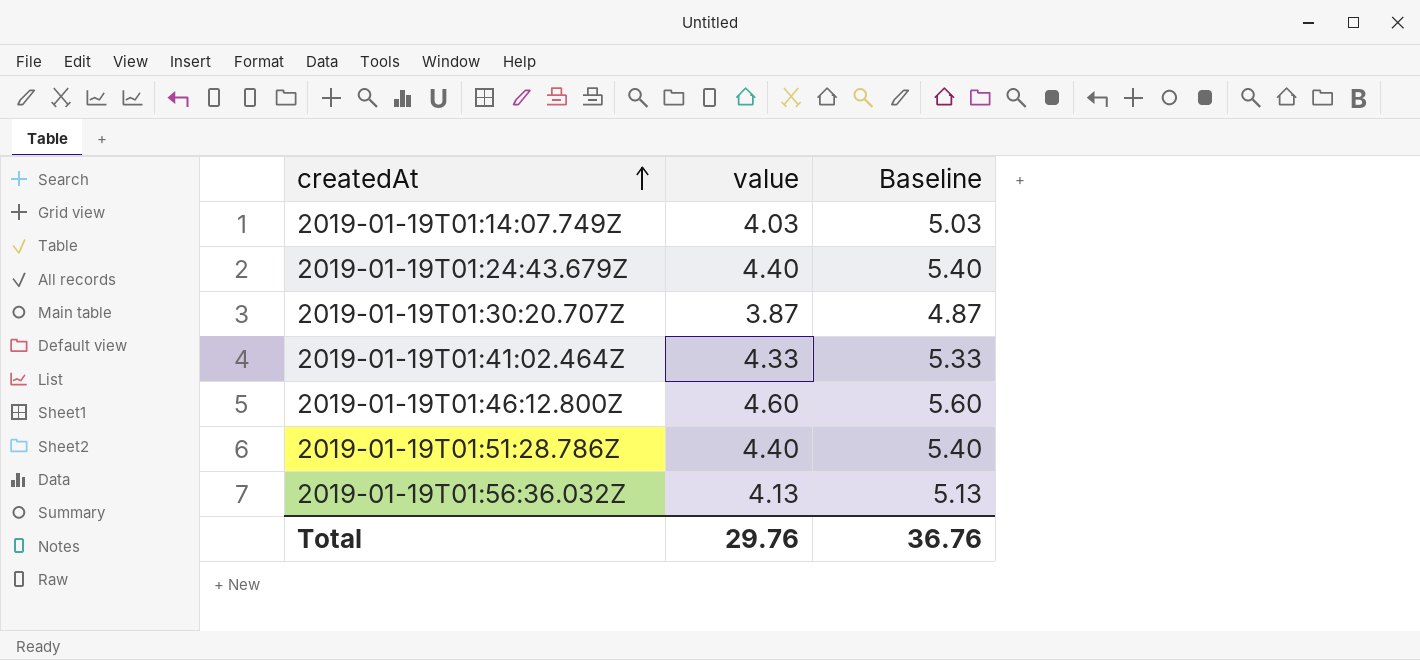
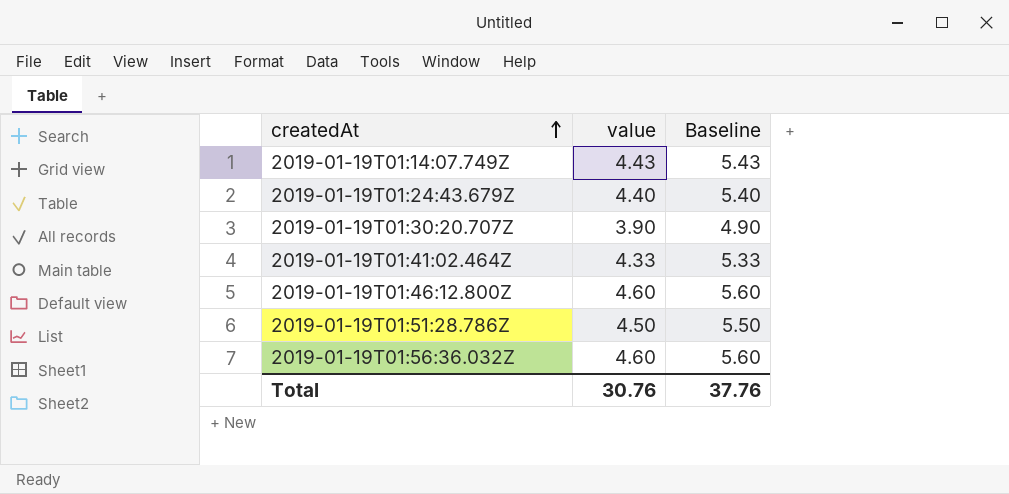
2019-01-19T01:14:07.749Z | value: 4.03 -> 4.43
2019-01-19T01:14:07.749Z | Baseline: 5.03 -> 5.43
2019-01-19T01:30:20.707Z | value: 3.87 -> 3.90
2019-01-19T01:30:20.707Z | Baseline: 4.87 -> 4.90
2019-01-19T01:51:28.786Z | value: 4.40 -> 4.50
2019-01-19T01:51:28.786Z | Baseline: 5.40 -> 5.50
2019-01-19T01:56:36.032Z | value: 4.13 -> 4.60
2019-01-19T01:56:36.032Z | Baseline: 5.13 -> 5.60
Total | value: 29.76 -> 30.76
Total | Baseline: 36.76 -> 37.76

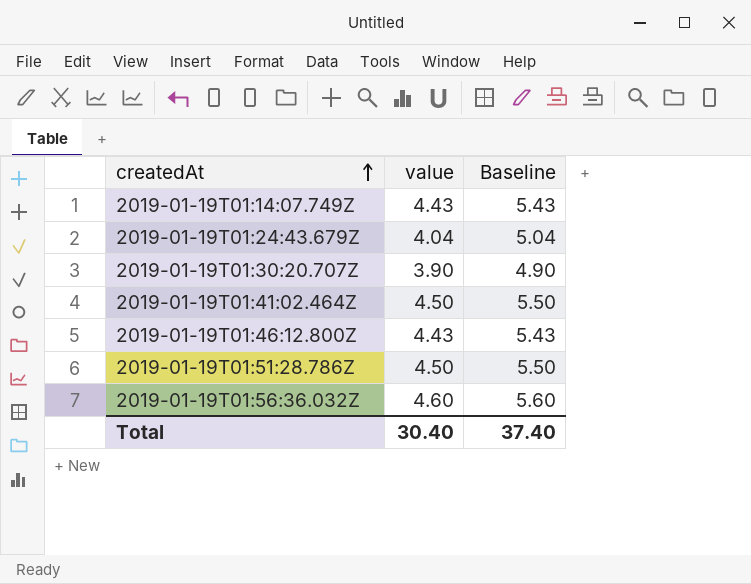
2019-01-19T01:24:43.679Z | value: 4.40 -> 4.04
2019-01-19T01:24:43.679Z | Baseline: 5.40 -> 5.04
2019-01-19T01:41:02.464Z | value: 4.33 -> 4.50
2019-01-19T01:41:02.464Z | Baseline: 5.33 -> 5.50
2019-01-19T01:46:12.800Z | value: 4.60 -> 4.43
2019-01-19T01:46:12.800Z | Baseline: 5.60 -> 5.43
Total | value: 30.76 -> 30.40
Total | Baseline: 37.76 -> 37.40

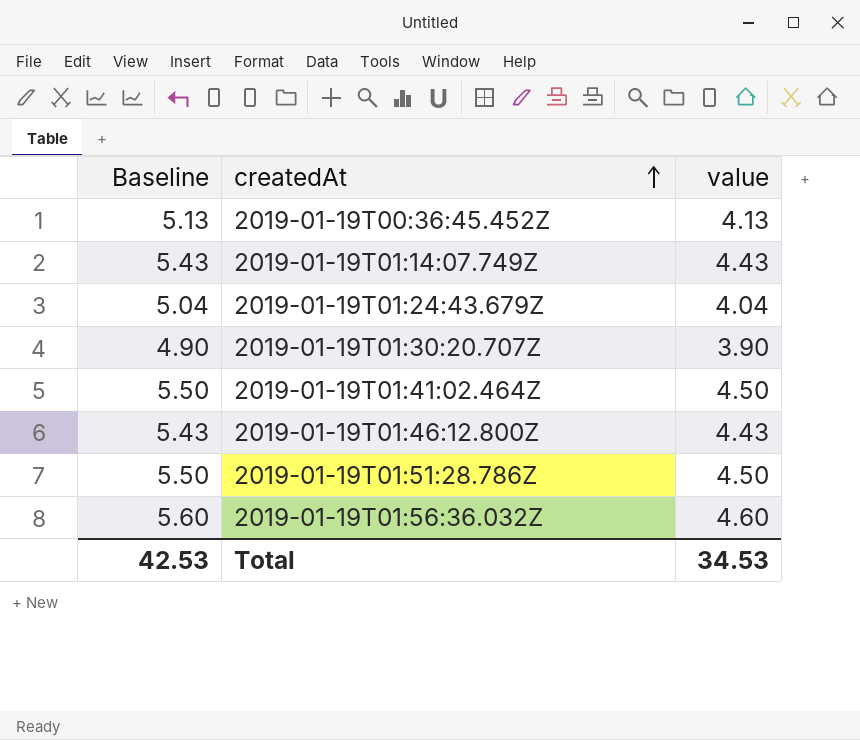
column Baseline | position: 3 -> 1
row 2019-01-19T00:36:45.452Z: none -> 5.13 | 4.13
Total | Baseline: 37.40 -> 42.53
Total | value: 30.40 -> 34.53

